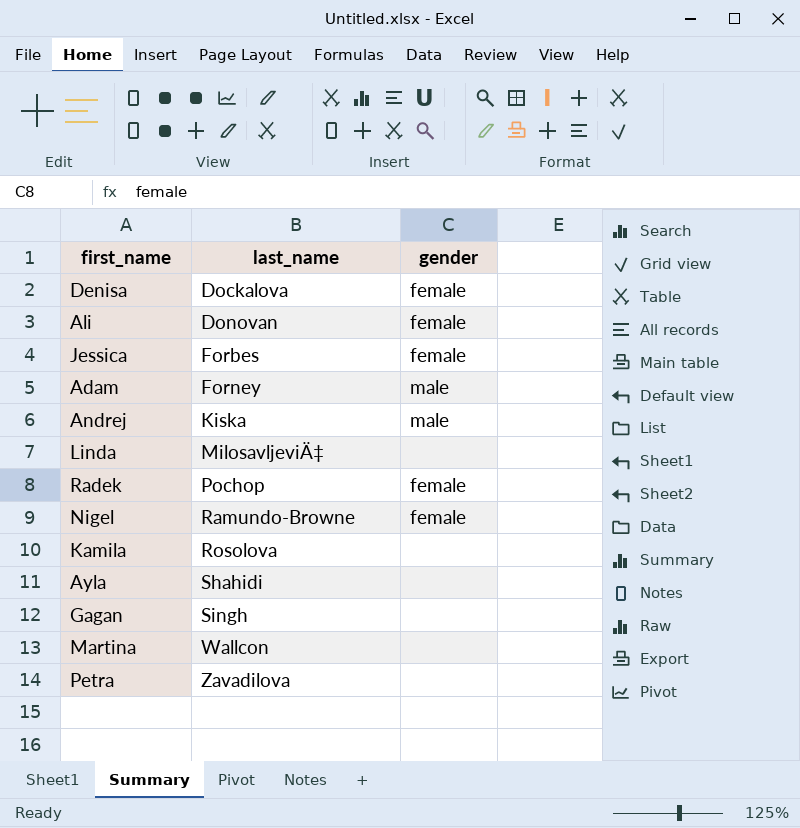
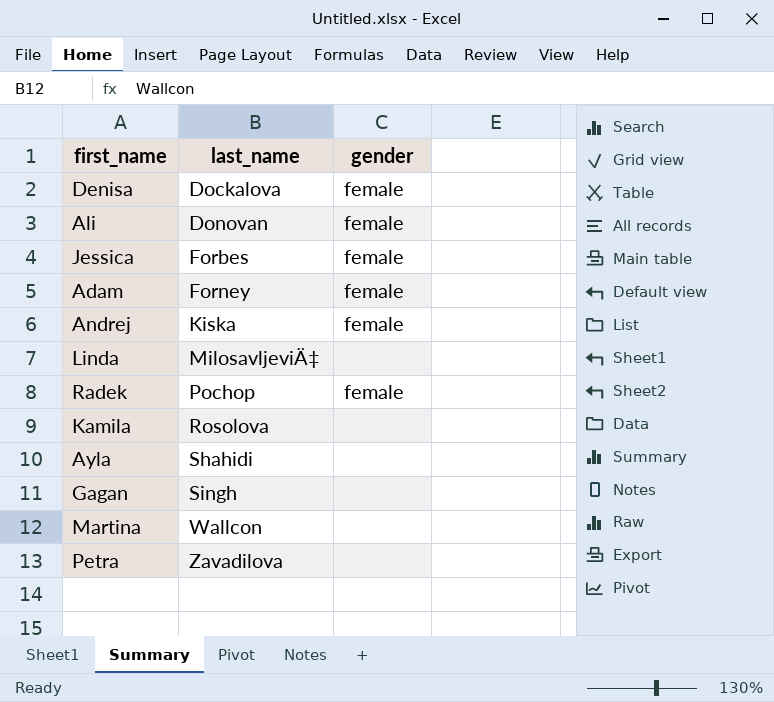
row Nigel: Ramundo-Browne | female -> none
Adam | gender: male -> female
Andrej | gender: male -> female

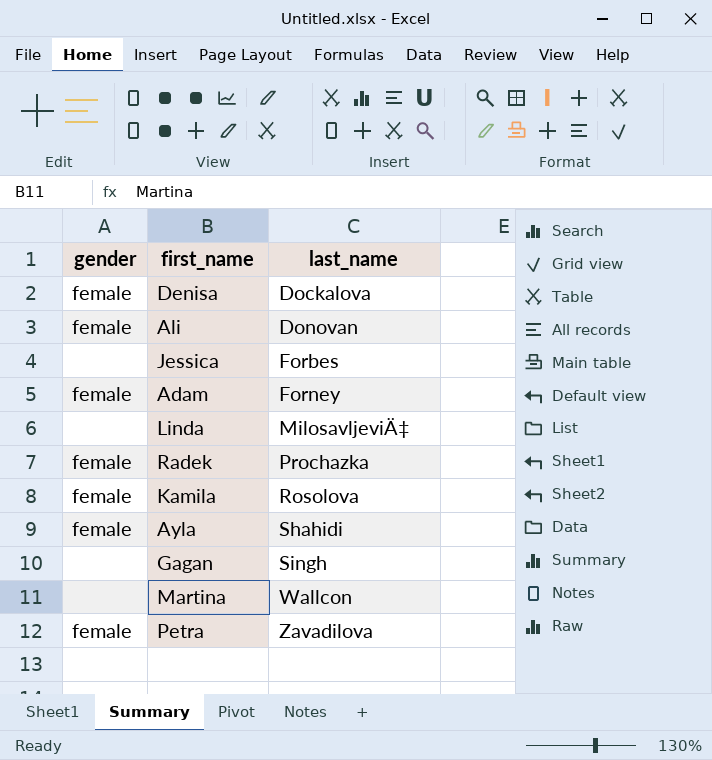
column gender | position: 3 -> 1
row Andrej: Kiska | female -> none
Jessica | gender: female -> none
Radek | last_name: Pochop -> Prochazka
Kamila | gender: none -> female
Ayla | gender: none -> female
Petra | gender: none -> female

